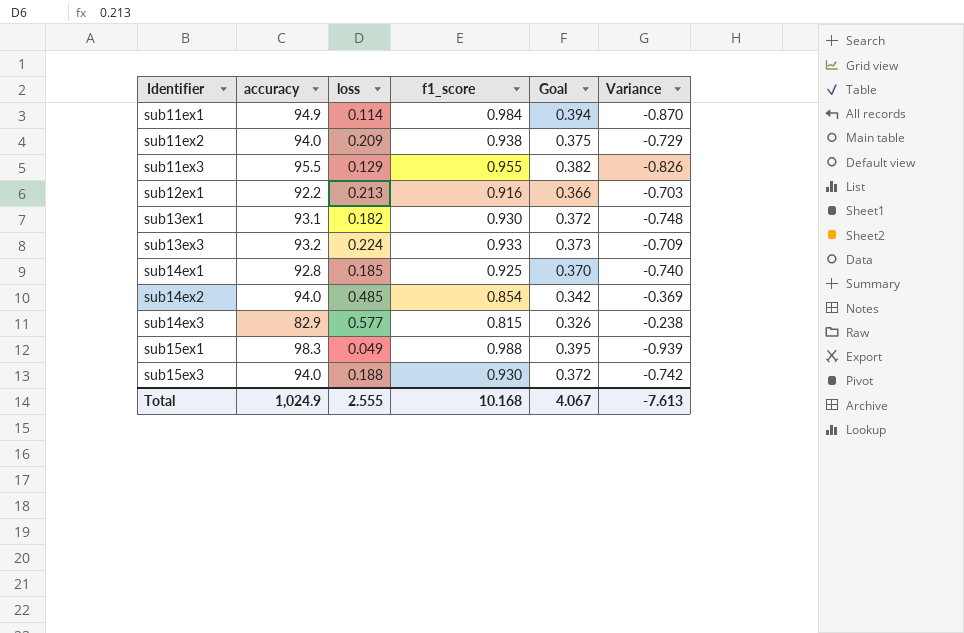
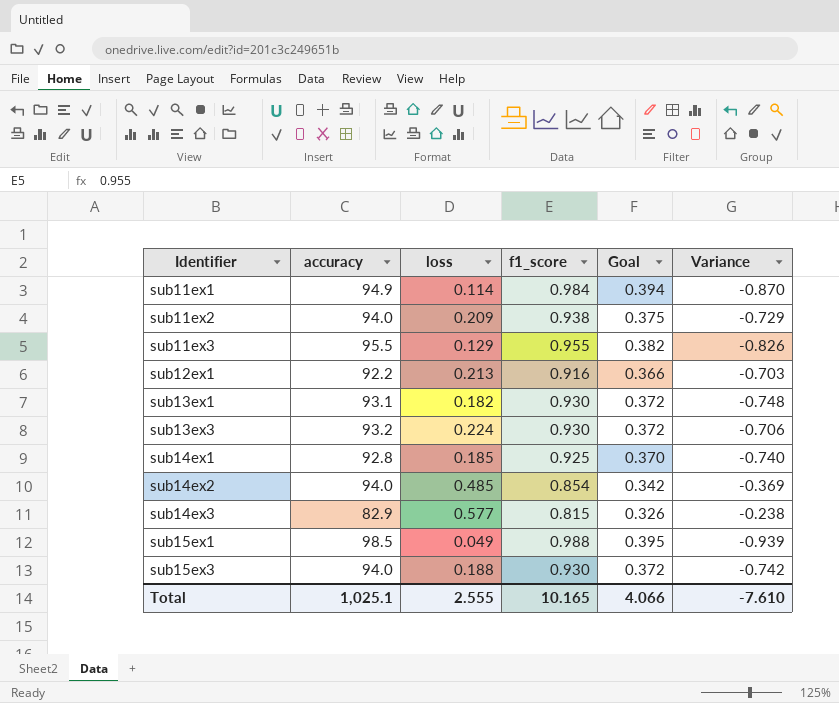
sub13ex3 | f1_score: 0.933 -> 0.930
sub13ex3 | Goal: 0.373 -> 0.372
sub13ex3 | Variance: -0.709 -> -0.706
sub15ex1 | accuracy: 98.3 -> 98.5
Total | accuracy: 1,024.9 -> 1,025.1
Total | f1_score: 10.168 -> 10.165
Total | Goal: 4.067 -> 4.066
Total | Variance: -7.613 -> -7.610

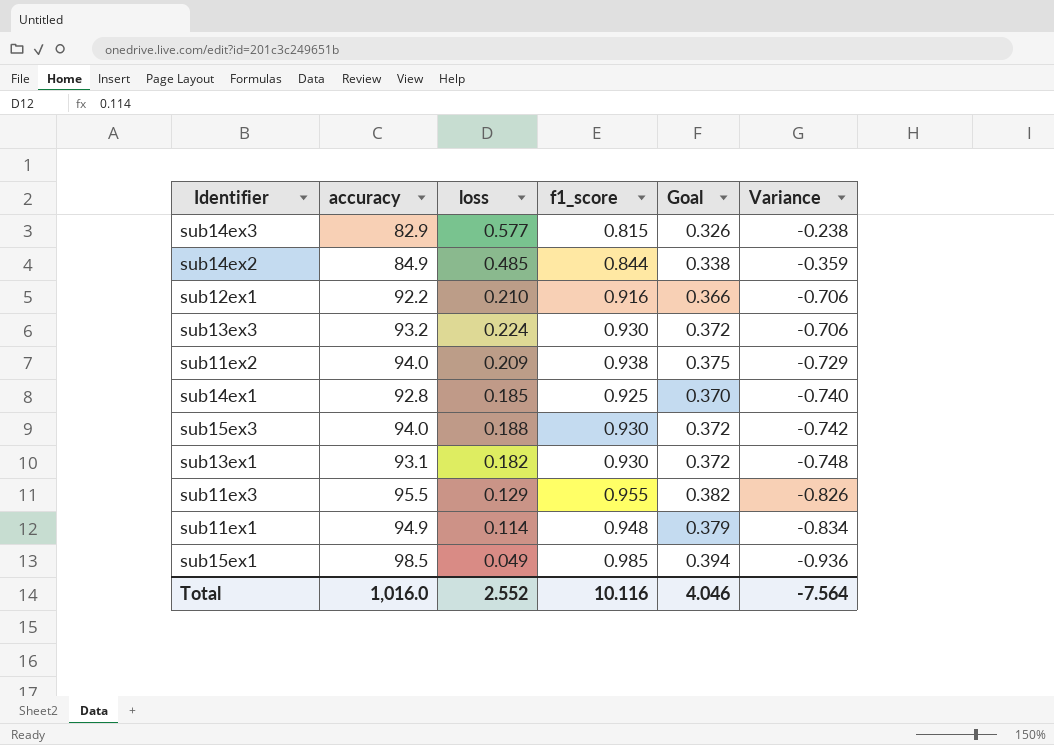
row order: Identifier ascending -> Variance descending
sub14ex2 | accuracy: 94.0 -> 84.9
sub14ex2 | f1_score: 0.854 -> 0.844
sub14ex2 | Goal: 0.342 -> 0.338
sub14ex2 | Variance: -0.369 -> -0.359
sub12ex1 | loss: 0.213 -> 0.210
sub12ex1 | Variance: -0.703 -> -0.706
sub11ex1 | f1_score: 0.984 -> 0.948
sub11ex1 | Goal: 0.394 -> 0.379
sub11ex1 | Variance: -0.870 -> -0.834
sub15ex1 | f1_score: 0.988 -> 0.985
sub15ex1 | Goal: 0.395 -> 0.394
sub15ex1 | Variance: -0.939 -> -0.936
Total | accuracy: 1,025.1 -> 1,016.0
Total | loss: 2.555 -> 2.552
Total | f1_score: 10.165 -> 10.116
Total | Goal: 4.066 -> 4.046
Total | Variance: -7.610 -> -7.564

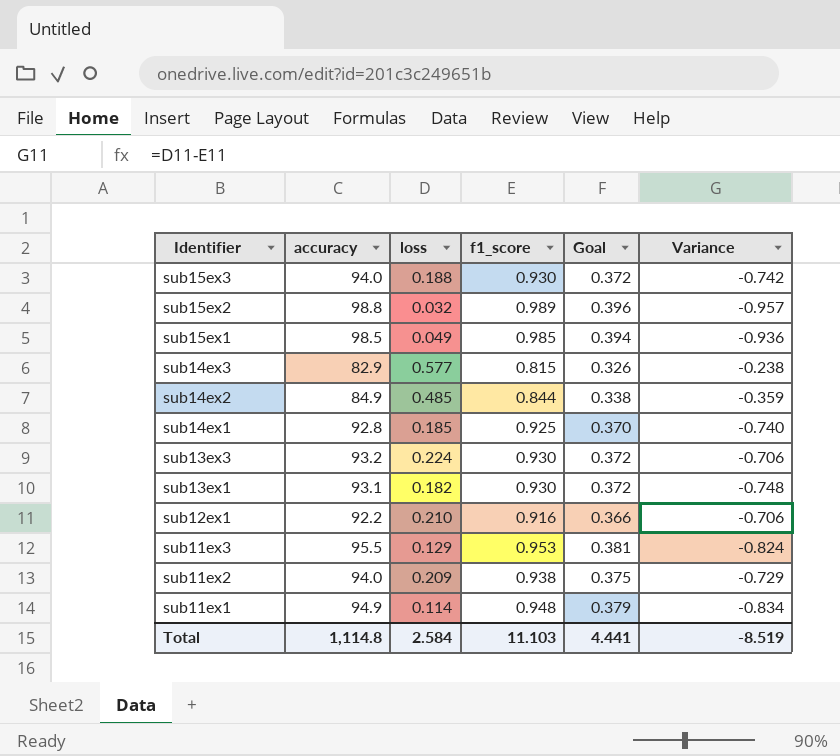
row order: Variance descending -> Identifier descending
row sub15ex2: none -> 98.8 | 0.032 | 0.989 | 0.396 | -0.957
sub11ex3 | f1_score: 0.955 -> 0.953
sub11ex3 | Goal: 0.382 -> 0.381
sub11ex3 | Variance: -0.826 -> -0.824
Total | accuracy: 1,016.0 -> 1,114.8
Total | loss: 2.552 -> 2.584
Total | f1_score: 10.116 -> 11.103
Total | Goal: 4.046 -> 4.441
Total | Variance: -7.564 -> -8.519

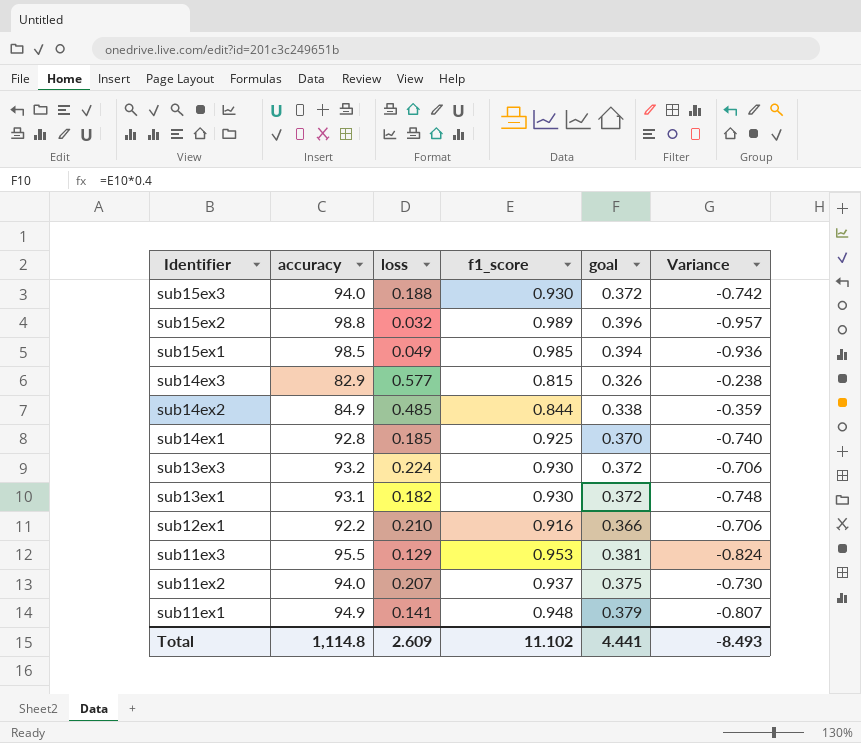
column name: Goal -> goal
sub11ex2 | loss: 0.209 -> 0.207
sub11ex2 | f1_score: 0.938 -> 0.937
sub11ex2 | Variance: -0.729 -> -0.730
sub11ex1 | loss: 0.114 -> 0.141
sub11ex1 | Variance: -0.834 -> -0.807
Total | loss: 2.584 -> 2.609
Total | f1_score: 11.103 -> 11.102
Total | Variance: -8.519 -> -8.493

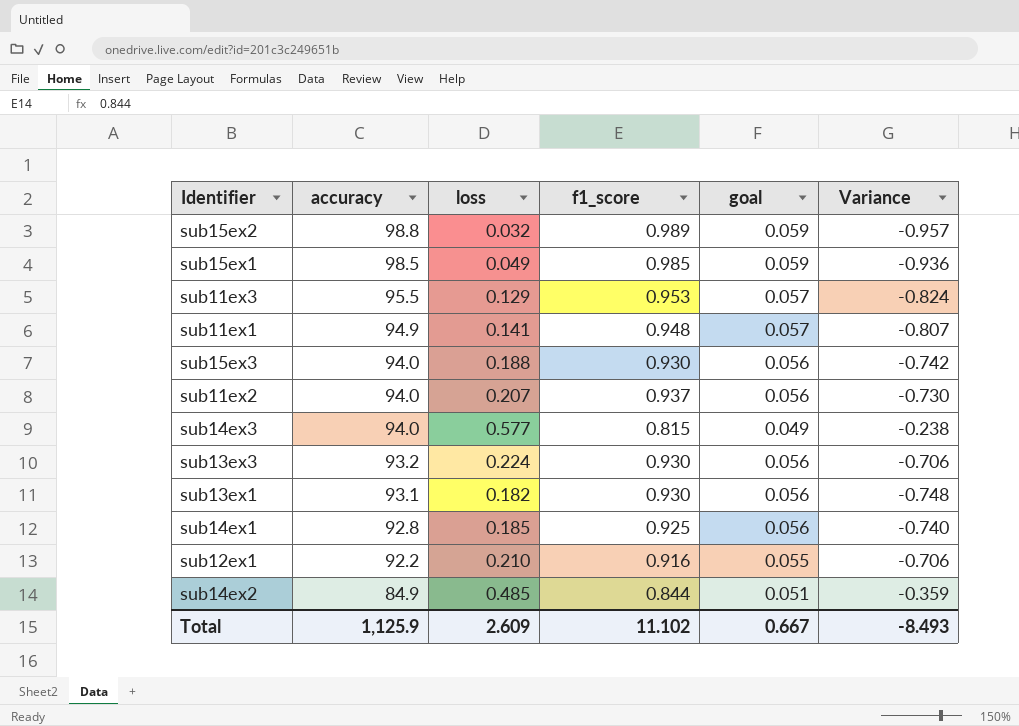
row order: Identifier descending -> accuracy descending
column goal | formula: [f1_score] * 0.4 -> [f1_score] * 0.06
sub14ex3 | accuracy: 82.9 -> 94.0
Total | accuracy: 1,114.8 -> 1,125.9
Total | goal: 4.441 -> 0.667

